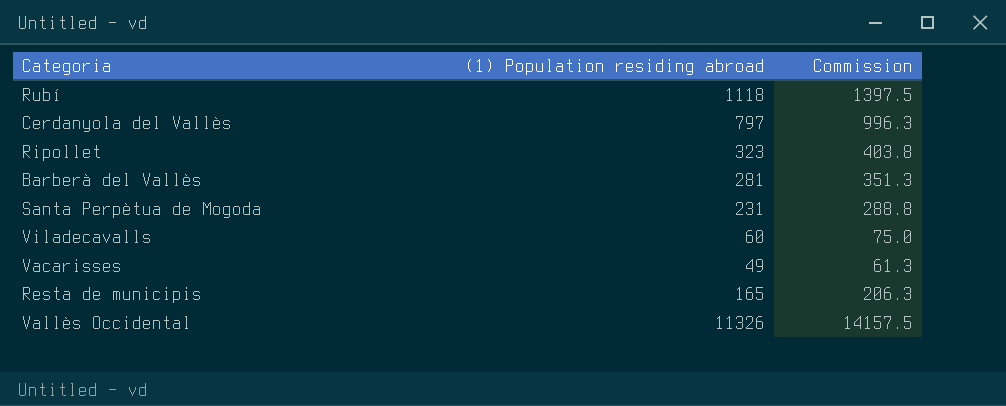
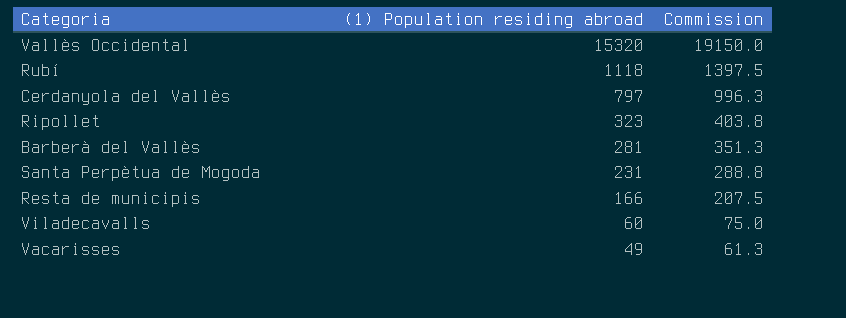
row order: none -> (1) Population residing abroad descending
Vallès Occidental | (1) Population residing abroad: 11326 -> 15320
Vallès Occidental | Commission: 14157.5 -> 19150.0
Resta de municipis | (1) Population residing abroad: 165 -> 166
Resta de municipis | Commission: 206.3 -> 207.5

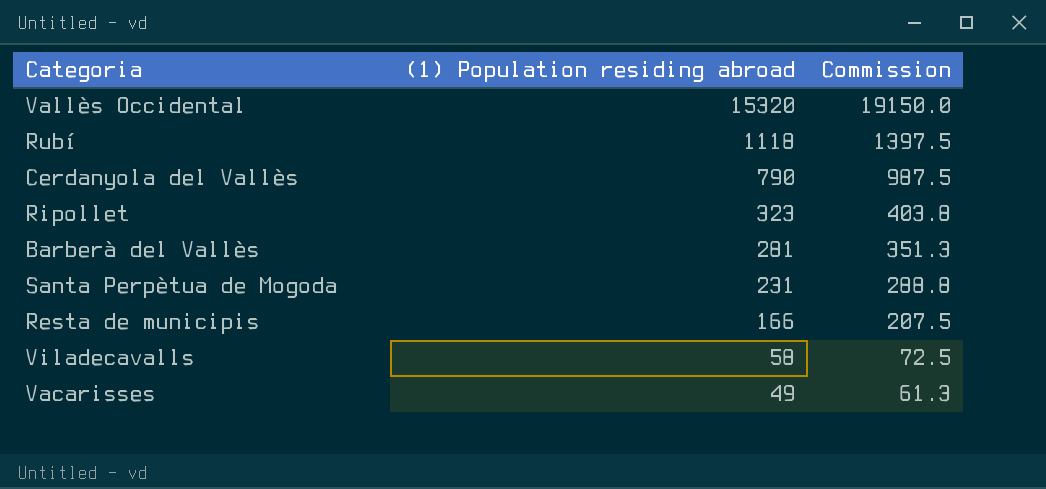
Cerdanyola del Vallès | (1) Population residing abroad: 797 -> 790
Cerdanyola del Vallès | Commission: 996.3 -> 987.5
Viladecavalls | (1) Population residing abroad: 60 -> 58
Viladecavalls | Commission: 75.0 -> 72.5

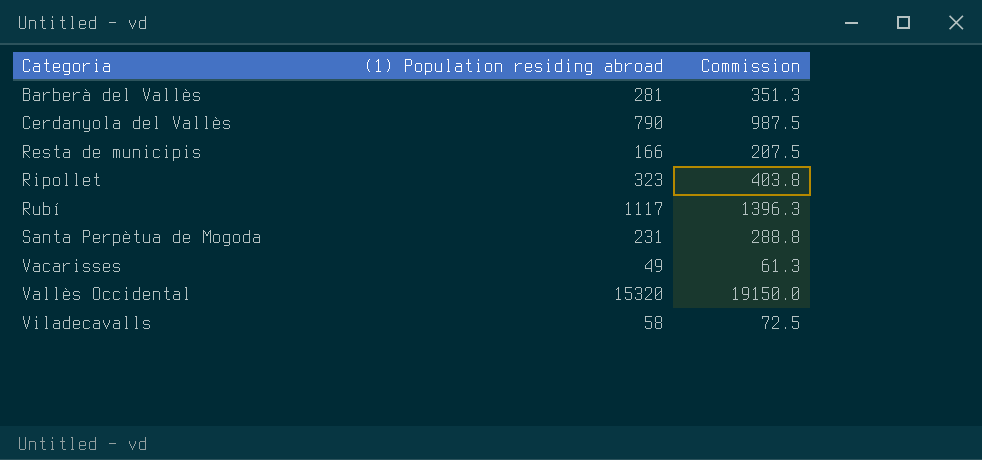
row order: (1) Population residing abroad descending -> Categoria ascending
Rubí | (1) Population residing abroad: 1118 -> 1117
Rubí | Commission: 1397.5 -> 1396.3

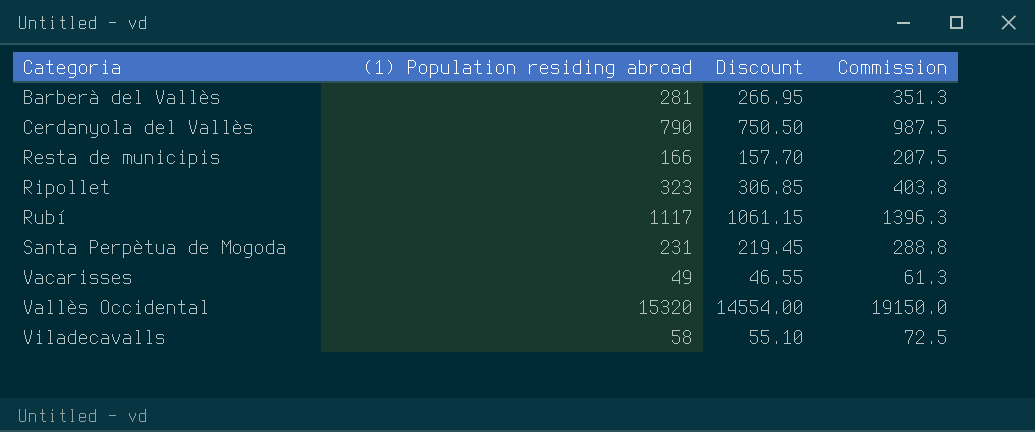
column Discount | formula: none -> [(1) Population residing abroad] * 0.95

